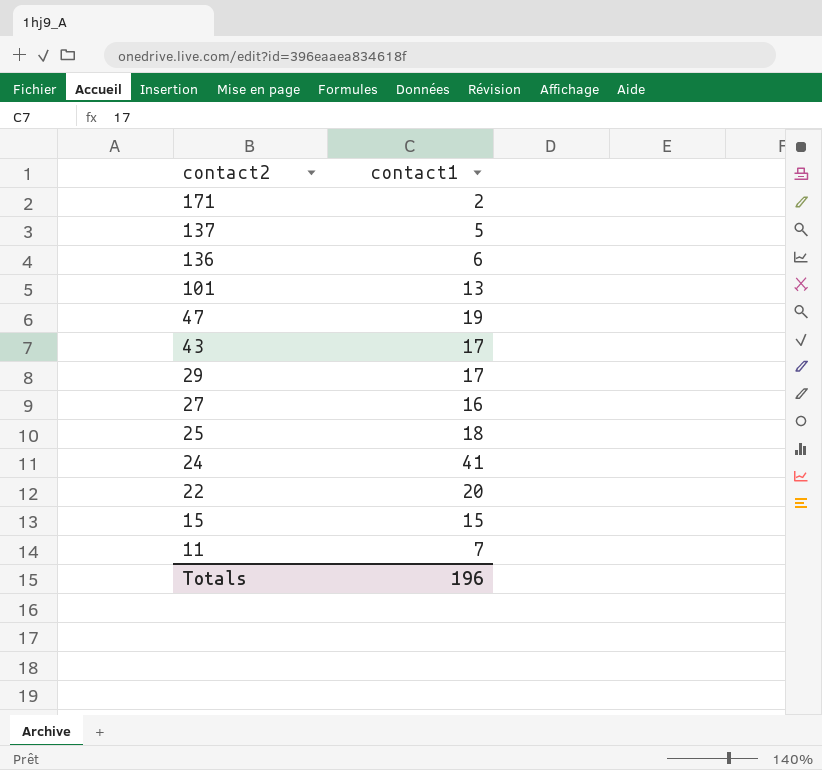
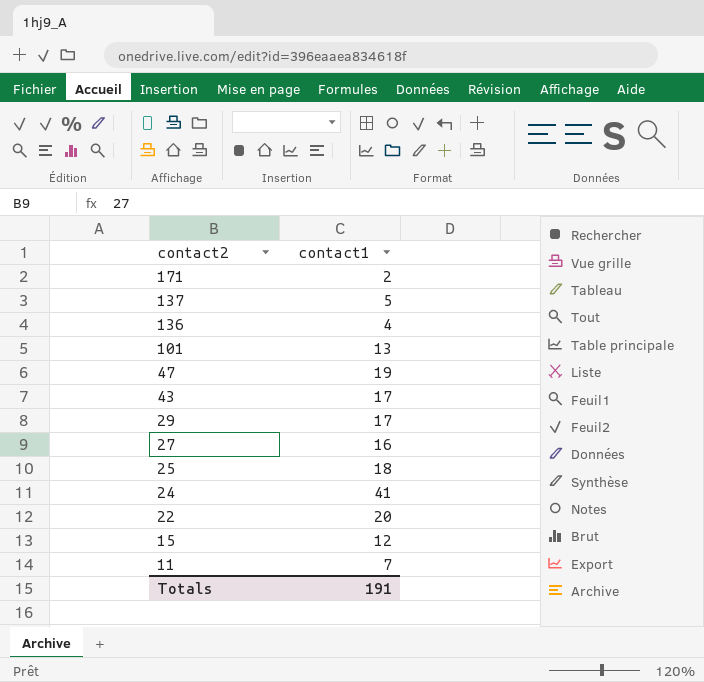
136 | contact1: 6 -> 4
15 | contact1: 15 -> 12
Totals | contact1: 196 -> 191

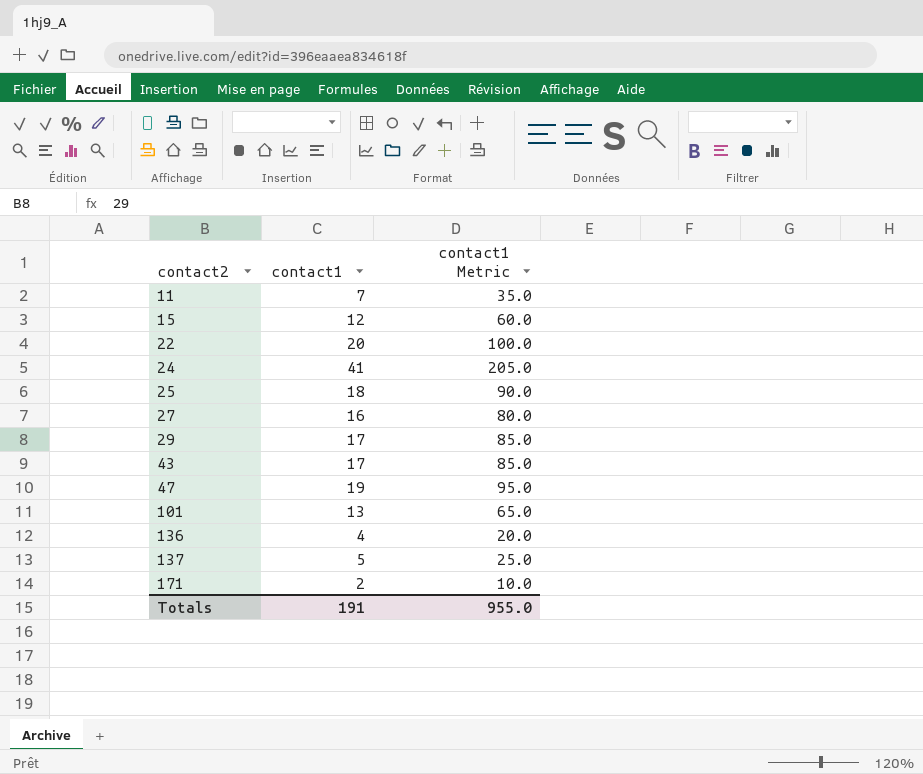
row order: contact2 descending -> contact2 ascending
column contact1 Metric | formula: none -> [contact1] * 5

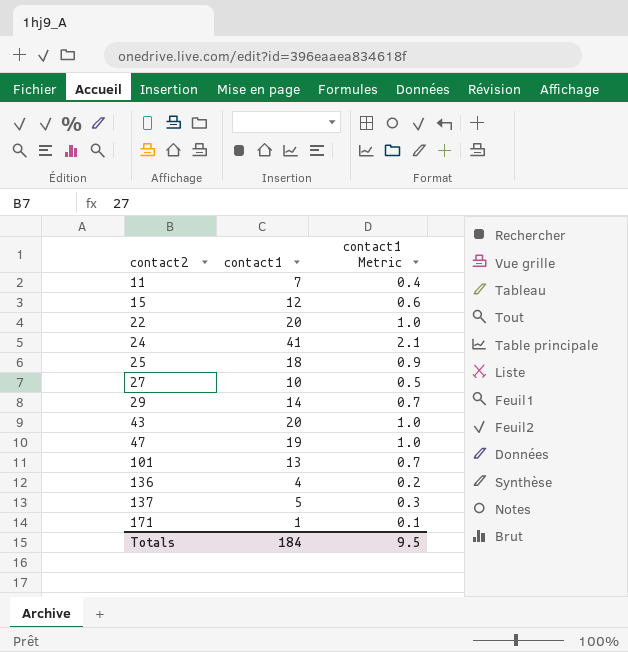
column contact1 Metric | formula: [contact1] * 5 -> [contact1] * 0.05
27 | contact1: 16 -> 10
29 | contact1: 17 -> 14
43 | contact1: 17 -> 20
171 | contact1: 2 -> 1
Totals | contact1: 191 -> 184
Totals | contact1 Metric: 955.0 -> 9.5

